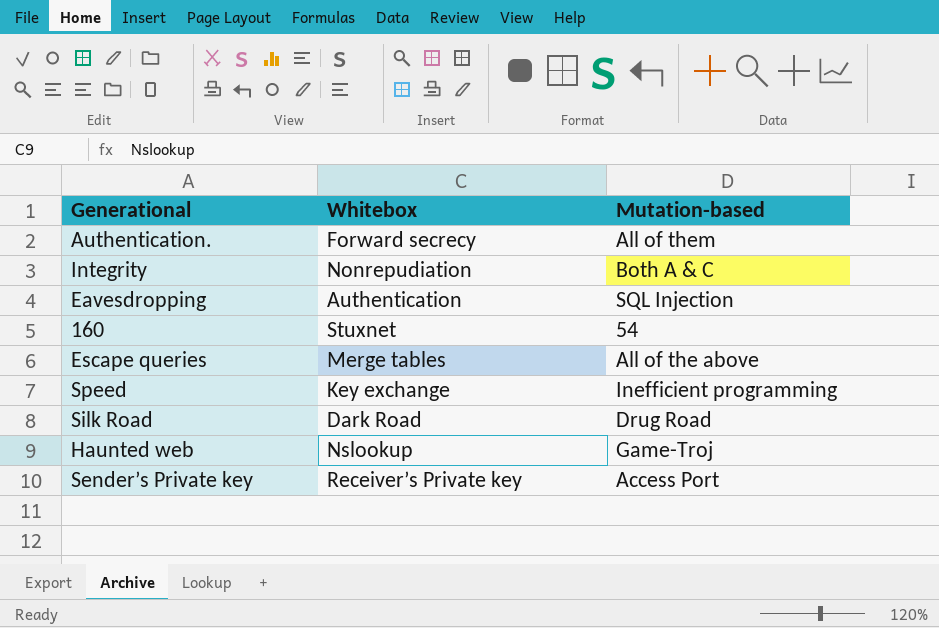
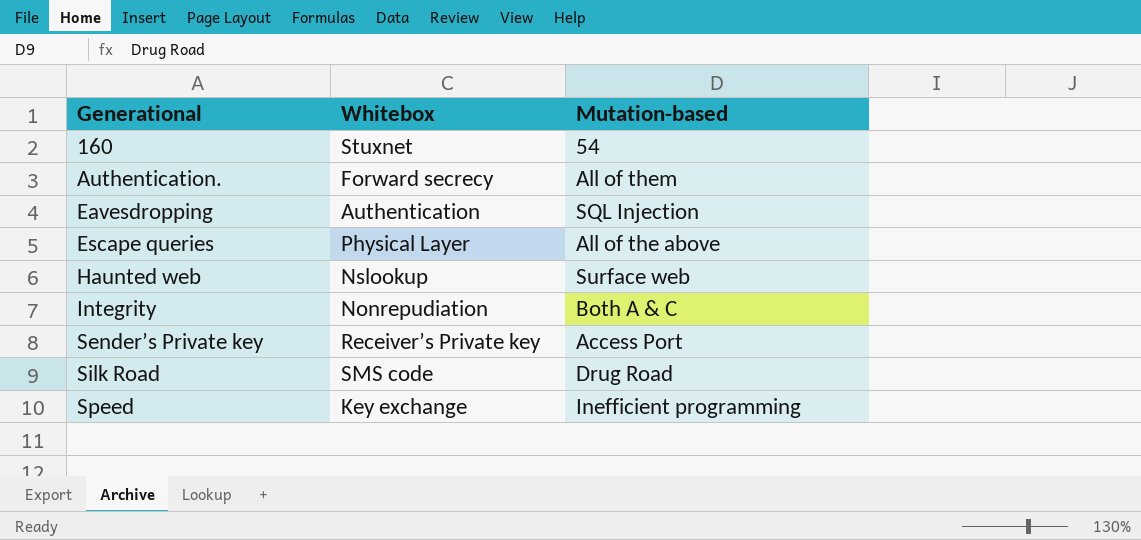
row order: none -> Generational ascending
Escape queries | Whitebox: Merge tables -> Physical Layer
Haunted web | Mutation-based: Game-Troj -> Surface web
Silk Road | Whitebox: Dark Road -> SMS code

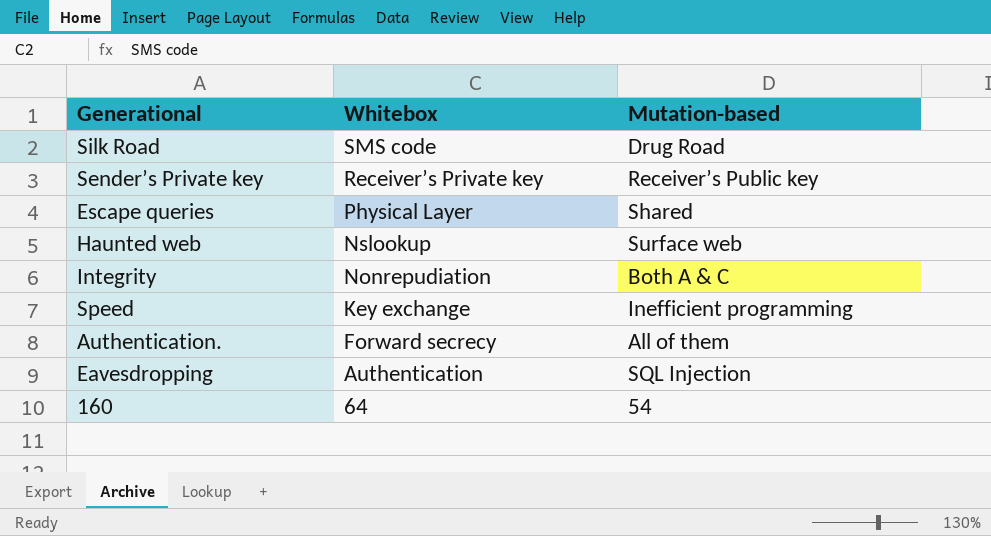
row order: Generational ascending -> Whitebox descending
Sender’s Private key | Mutation-based: Access Port -> Receiver’s Public key
Escape queries | Mutation-based: All of the above -> Shared
160 | Whitebox: Stuxnet -> 64

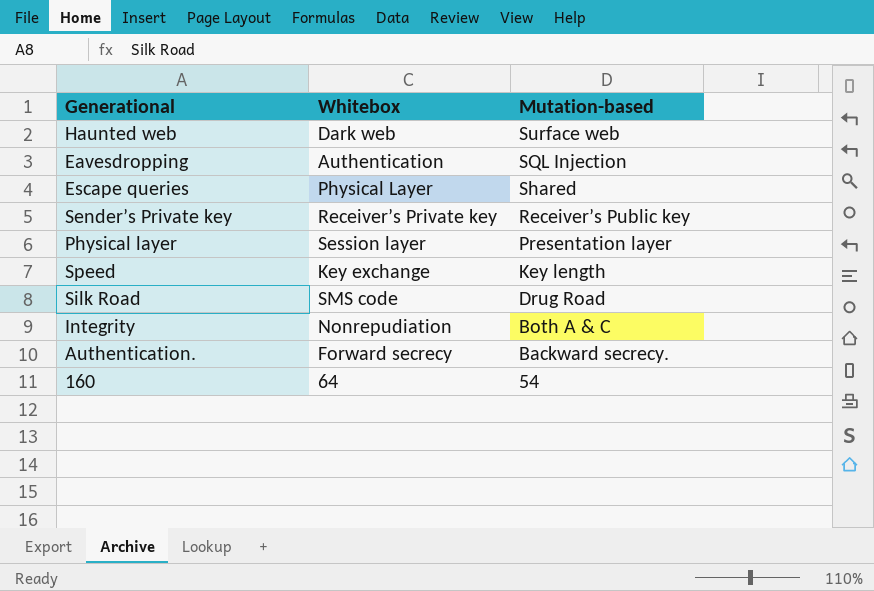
row order: Whitebox descending -> Mutation-based descending
Haunted web | Whitebox: Nslookup -> Dark web
row Physical layer: none -> Session layer | Presentation layer
Speed | Mutation-based: Inefficient programming -> Key length
Authentication. | Mutation-based: All of them -> Backward secrecy.

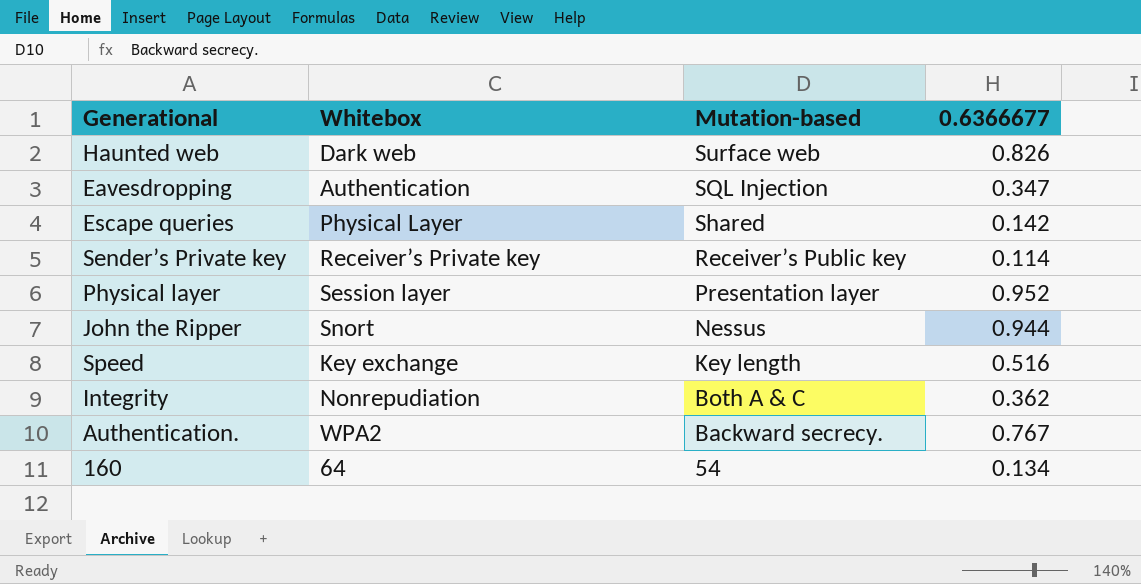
column 0.6366677 | position: none -> 4
row Silk Road: SMS code | Drug Road -> none
row John the Ripper: none -> Snort | Nessus | 0.944
Authentication. | Whitebox: Forward secrecy -> WPA2

